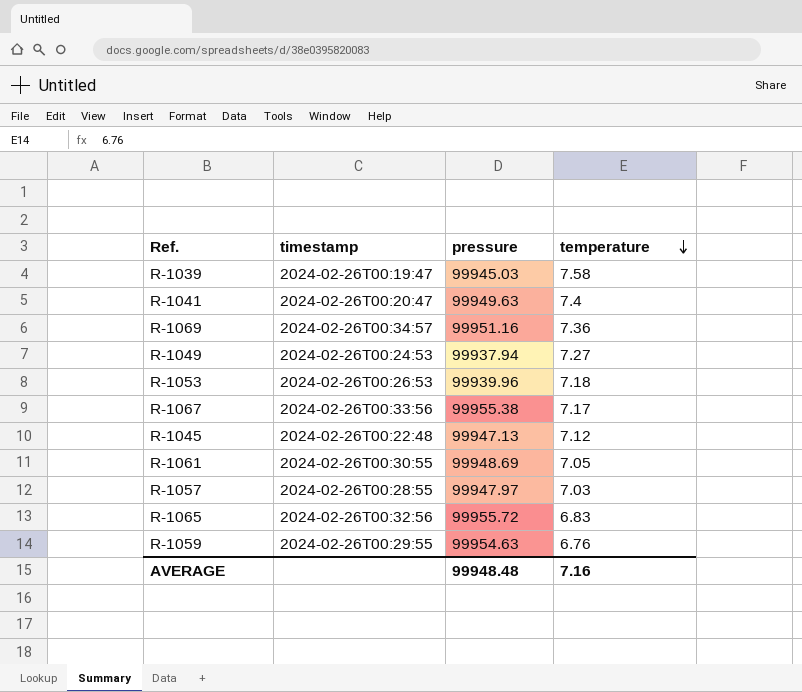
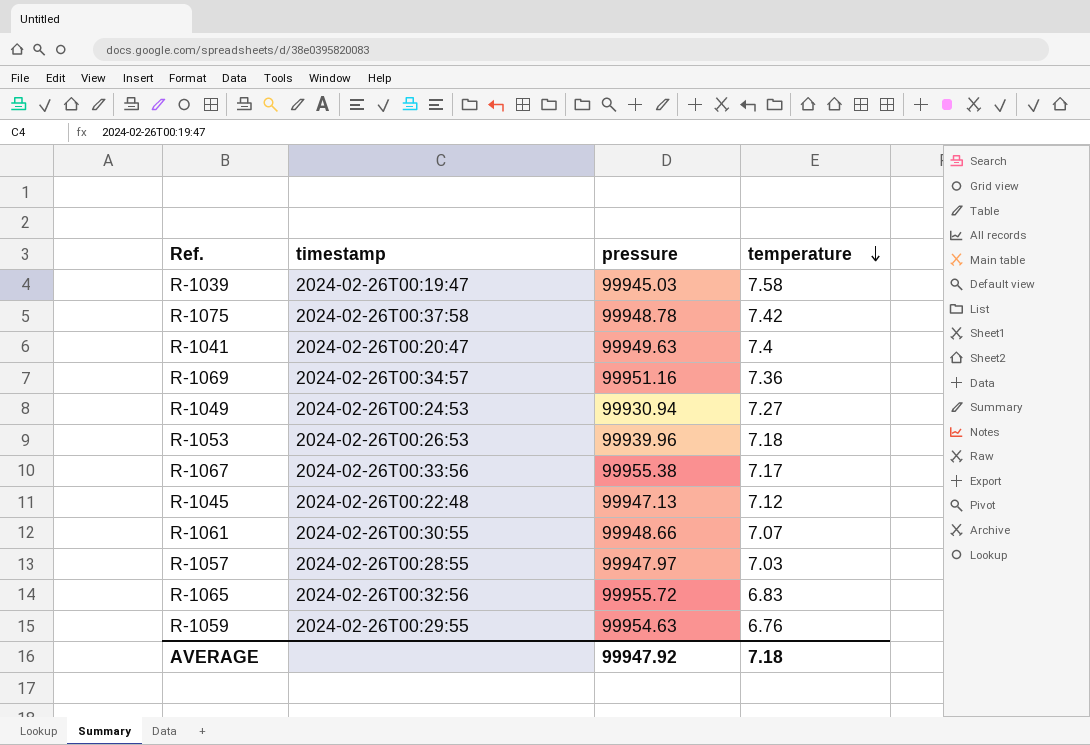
row R-1075: none -> 2024-02-26T00:37:58 | 99948.78 | 7.42
R-1049 | pressure: 99937.94 -> 99930.94
R-1061 | pressure: 99948.69 -> 99948.66
R-1061 | temperature: 7.05 -> 7.07
AVERAGE | pressure: 99948.48 -> 99947.92
AVERAGE | temperature: 7.16 -> 7.18

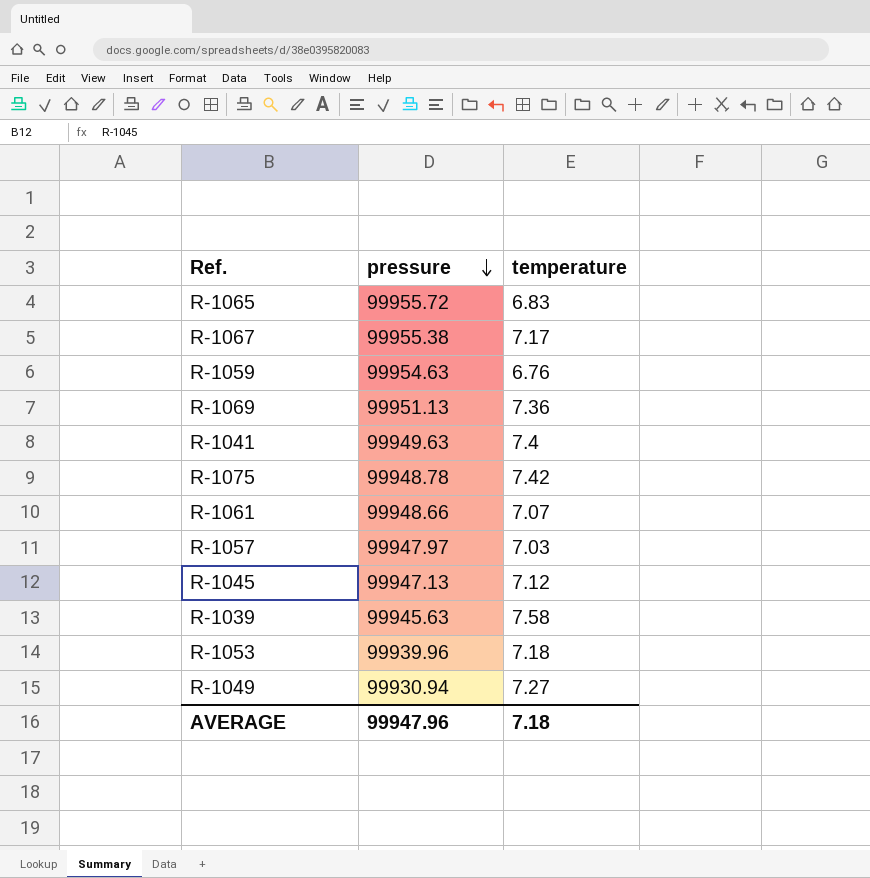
row order: temperature descending -> pressure descending
column timestamp | position: 2 -> none
R-1069 | pressure: 99951.16 -> 99951.13
R-1039 | pressure: 99945.03 -> 99945.63
AVERAGE | pressure: 99947.92 -> 99947.96

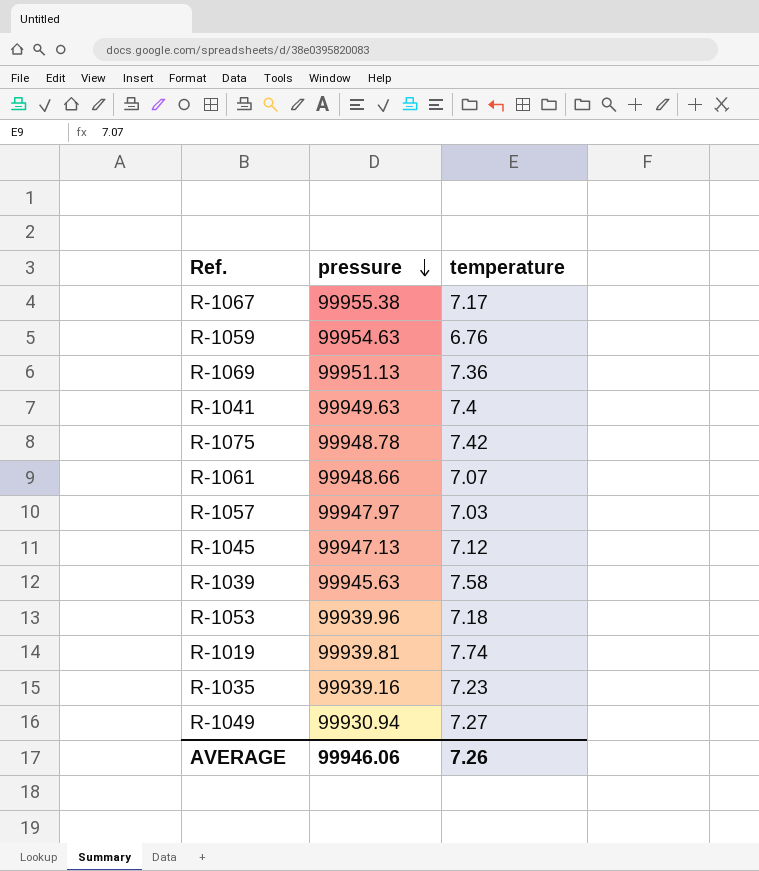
row R-1065: 99955.72 | 6.83 -> none
row R-1019: none -> 99939.81 | 7.74
row R-1035: none -> 99939.16 | 7.23
AVERAGE | pressure: 99947.96 -> 99946.06
AVERAGE | temperature: 7.18 -> 7.26

